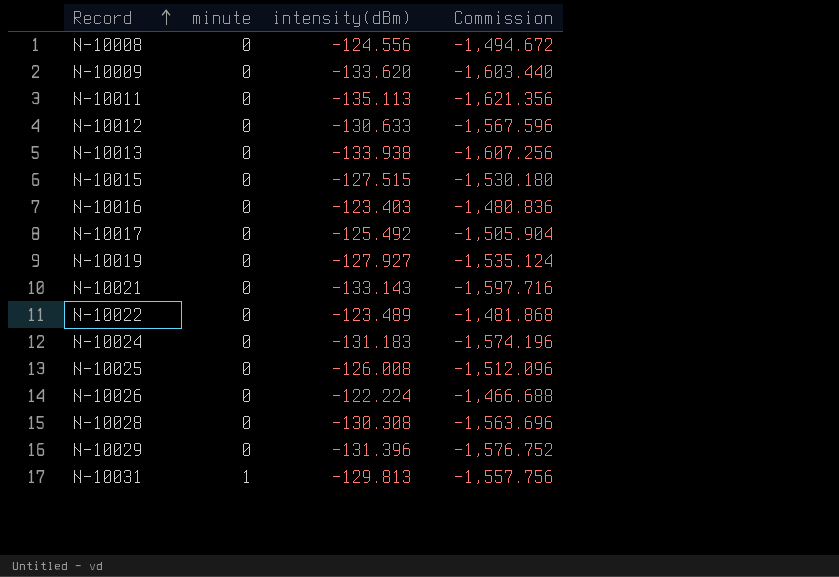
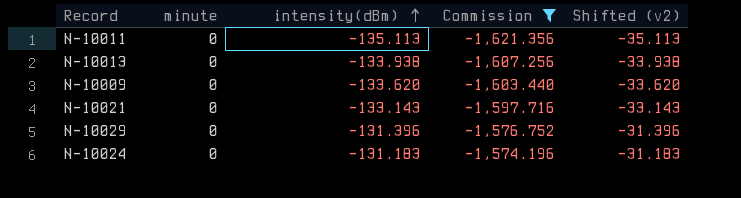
filter: none -> Commission <= -1,574.196
row order: Record ascending -> intensity(dBm) ascending
column Shifted (v2) | formula: none -> [intensity(dBm)] + 100

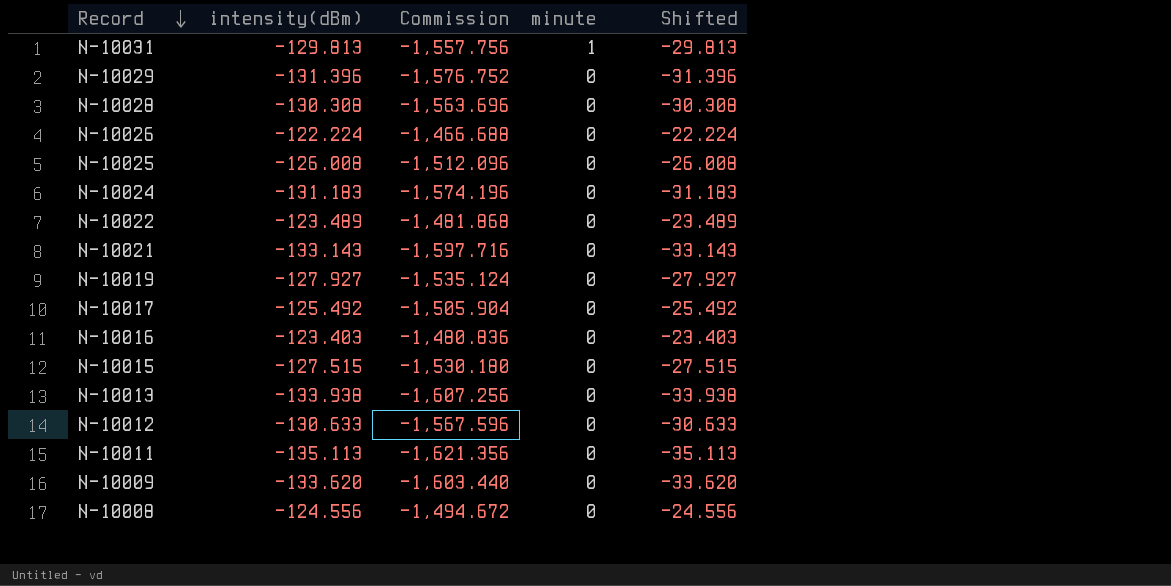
filter: Commission <= -1,574.196 -> none
row order: intensity(dBm) ascending -> Record descending
column minute | position: 2 -> 4
column name: Shifted (v2) -> Shifted

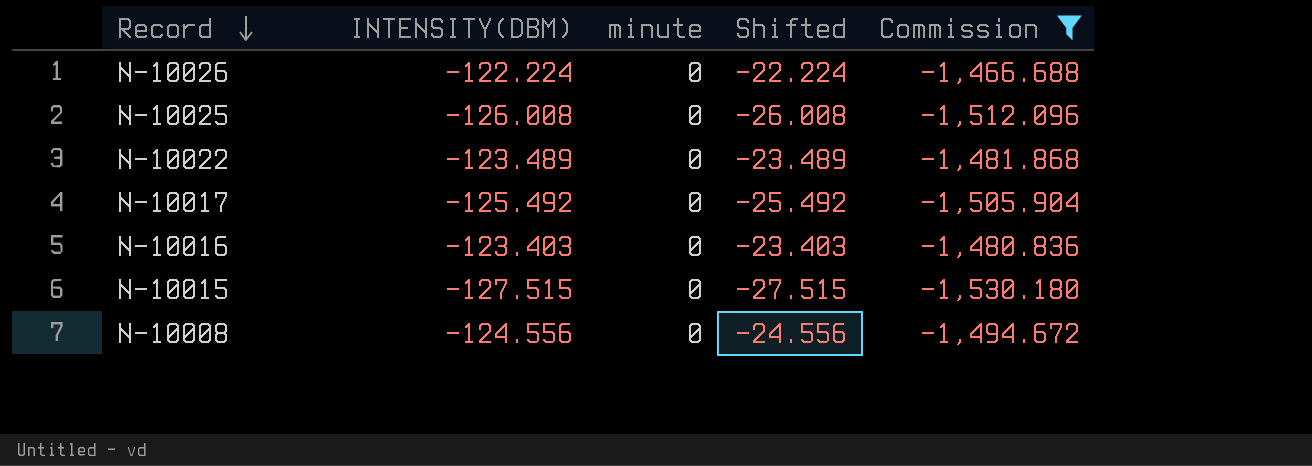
filter: none -> Commission >= -1,530.180
column name: intensity(dBm) -> INTENSITY(DBM)
column Commission | position: 3 -> 5

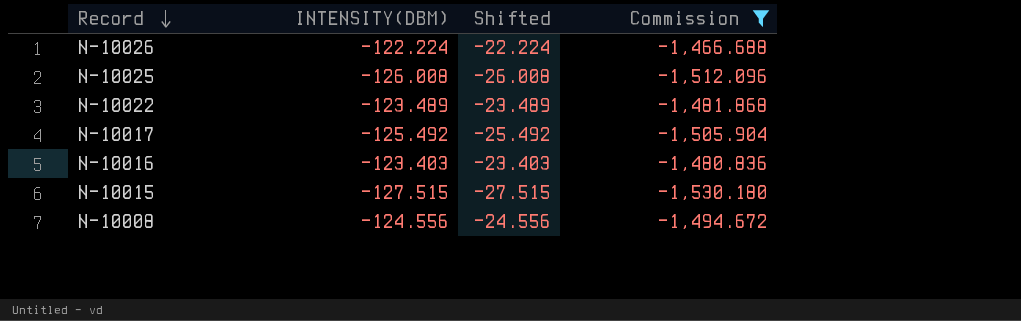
column minute | position: 3 -> none

